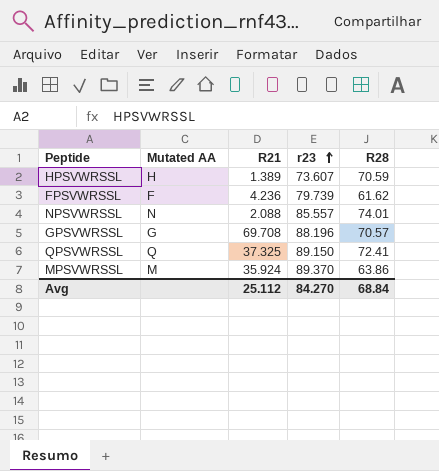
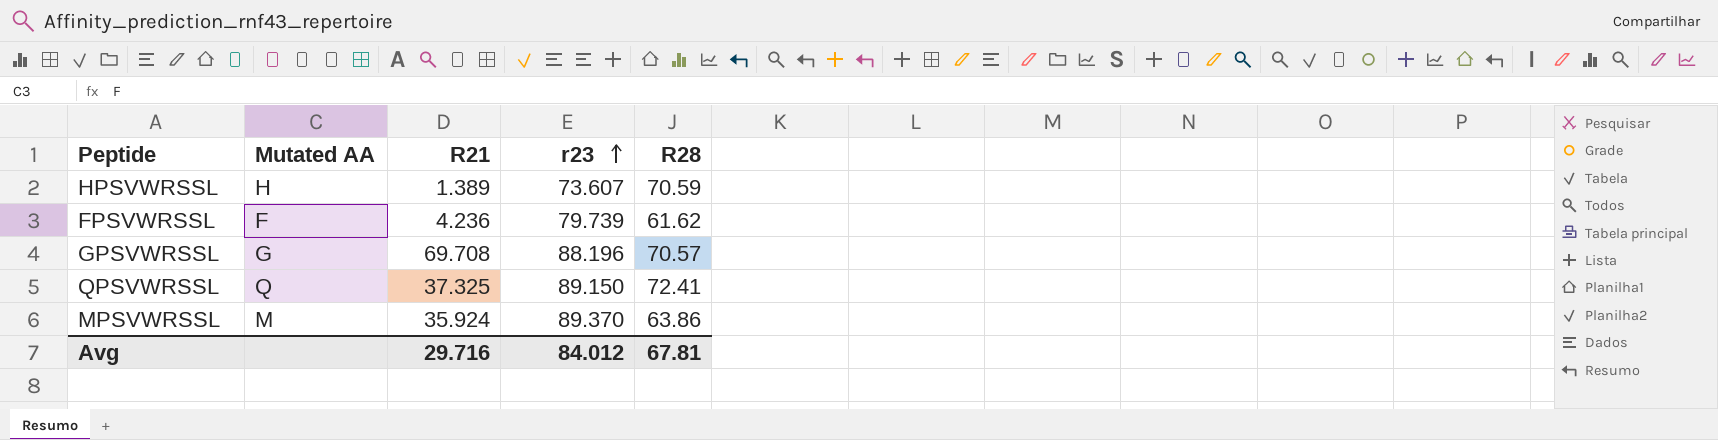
row NPSVWRSSL: N | 2.088 | 85.557 | 74.01 -> none
Avg | R21: 25.112 -> 29.716
Avg | r23: 84.270 -> 84.012
Avg | R28: 68.84 -> 67.81

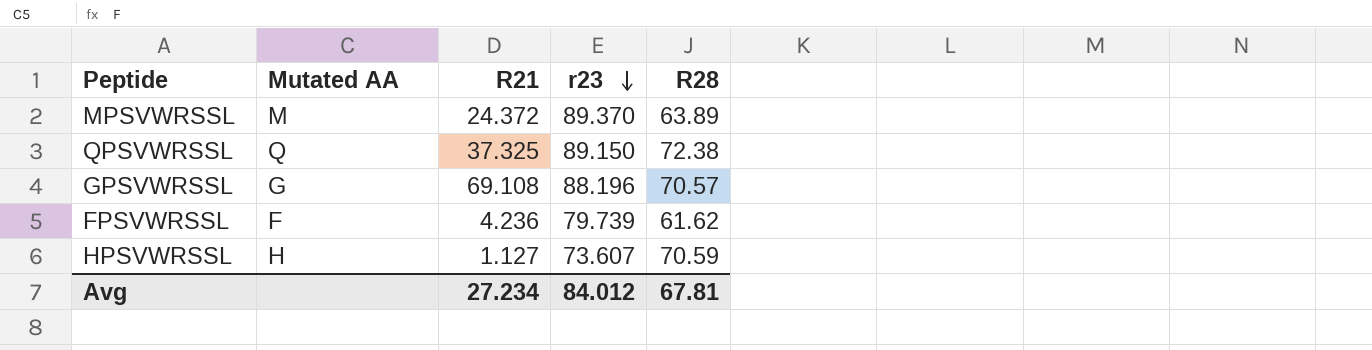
row order: r23 ascending -> r23 descending
MPSVWRSSL | R21: 35.924 -> 24.372
MPSVWRSSL | R28: 63.86 -> 63.89
QPSVWRSSL | R28: 72.41 -> 72.38
GPSVWRSSL | R21: 69.708 -> 69.108
HPSVWRSSL | R21: 1.389 -> 1.127
Avg | R21: 29.716 -> 27.234

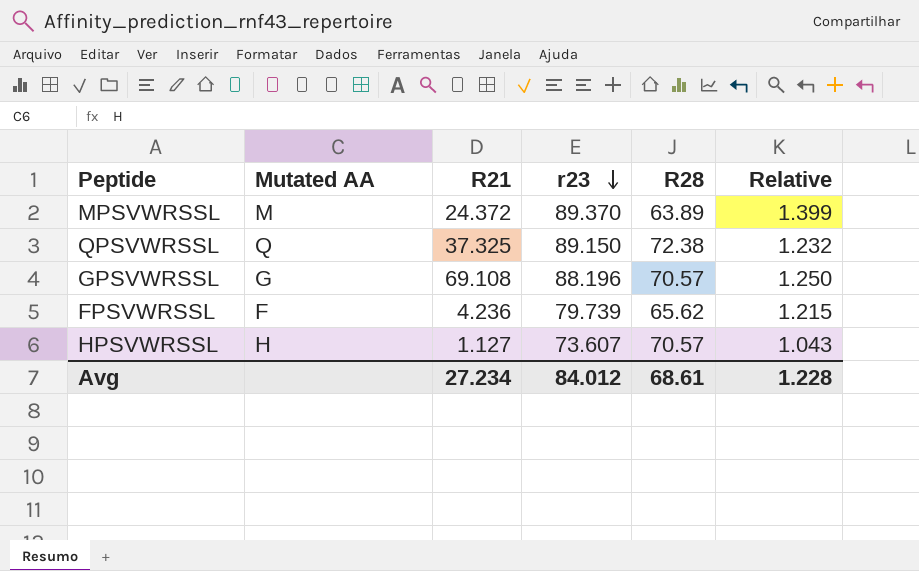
column Relative | formula: none -> [r23] / [R28]
FPSVWRSSL | R28: 61.62 -> 65.62
HPSVWRSSL | R28: 70.59 -> 70.57
Avg | R28: 67.81 -> 68.61

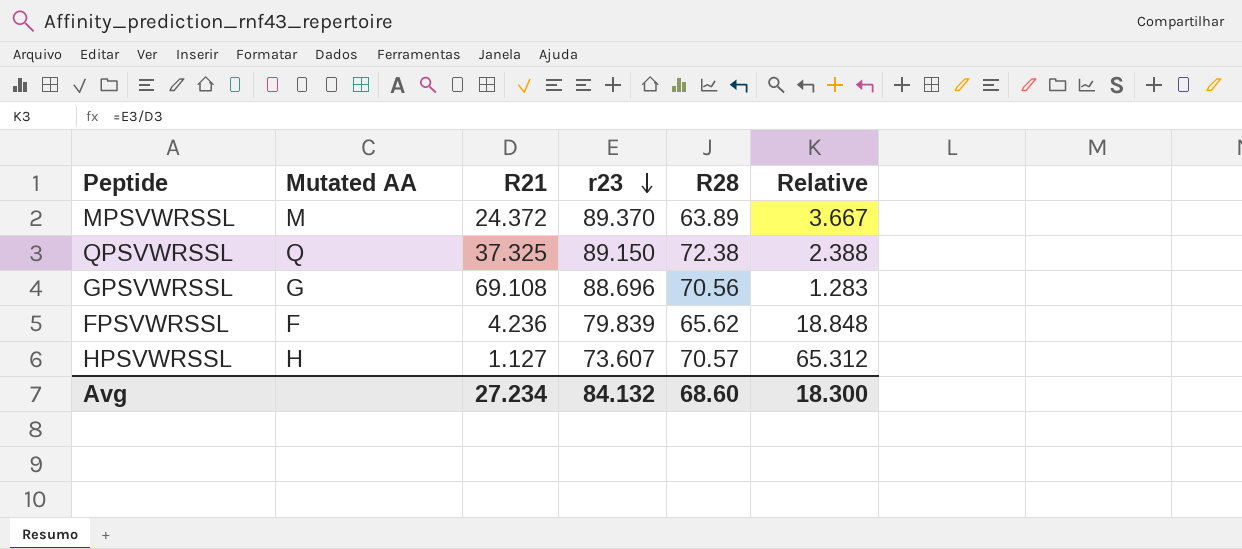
column Relative | formula: [r23] / [R28] -> [r23] / [R21]
GPSVWRSSL | r23: 88.196 -> 88.696
GPSVWRSSL | R28: 70.57 -> 70.56
FPSVWRSSL | r23: 79.739 -> 79.839
Avg | r23: 84.012 -> 84.132
Avg | R28: 68.61 -> 68.60
Avg | Relative: 1.228 -> 18.300

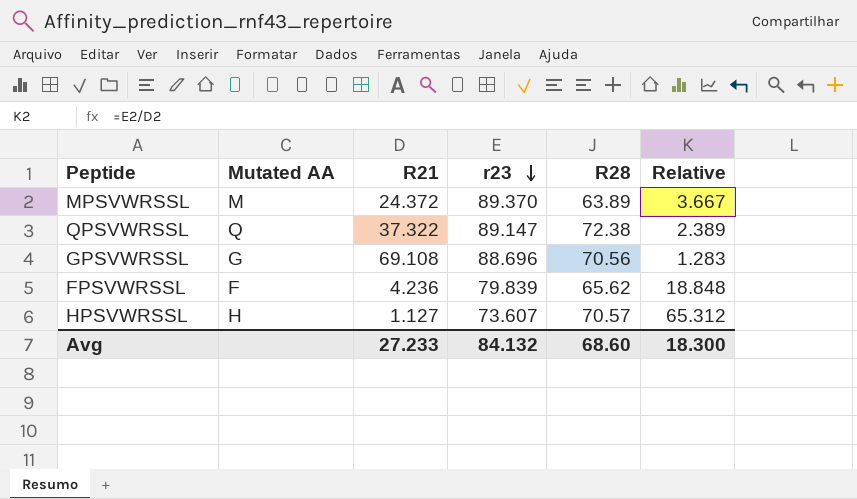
QPSVWRSSL | R21: 37.325 -> 37.322
QPSVWRSSL | r23: 89.150 -> 89.147
QPSVWRSSL | Relative: 2.388 -> 2.389
Avg | R21: 27.234 -> 27.233

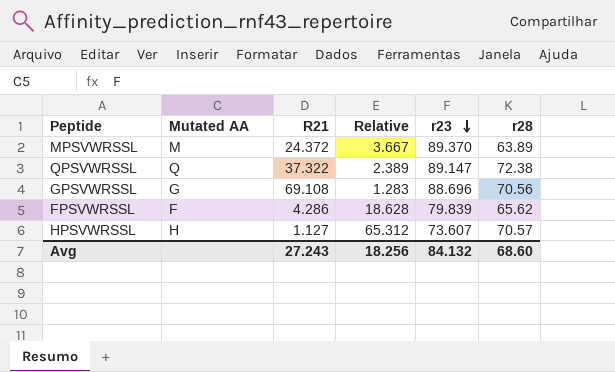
column Relative | position: 6 -> 4
column name: R28 -> r28
FPSVWRSSL | R21: 4.236 -> 4.286
FPSVWRSSL | Relative: 18.848 -> 18.628
Avg | R21: 27.233 -> 27.243
Avg | Relative: 18.300 -> 18.256

